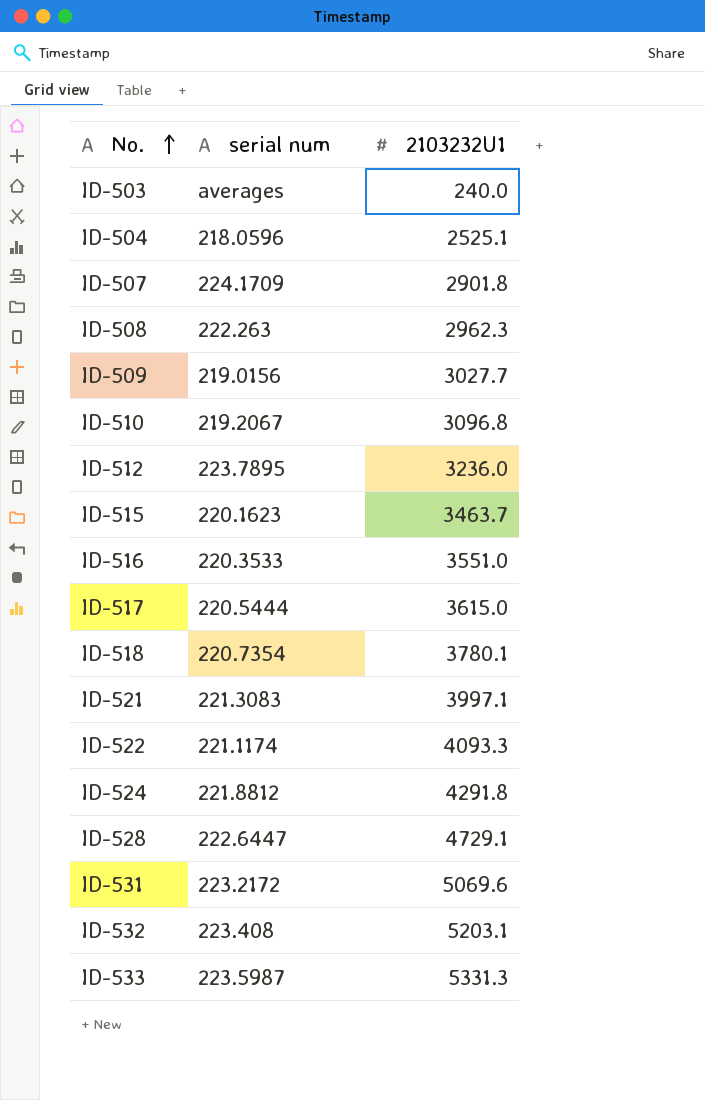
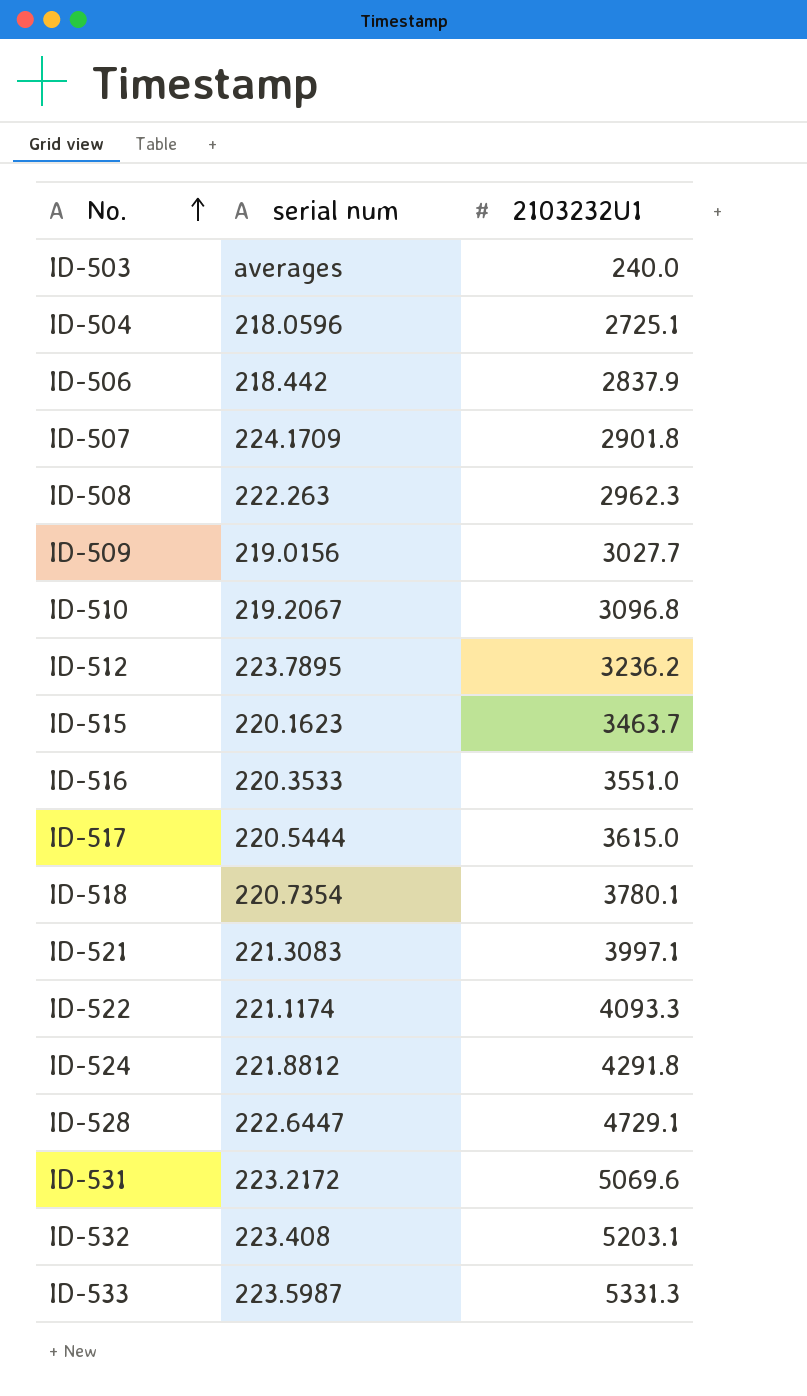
ID-504 | 2103232U1: 2525.1 -> 2725.1
row ID-506: none -> 218.442 | 2837.9
ID-512 | 2103232U1: 3236.0 -> 3236.2

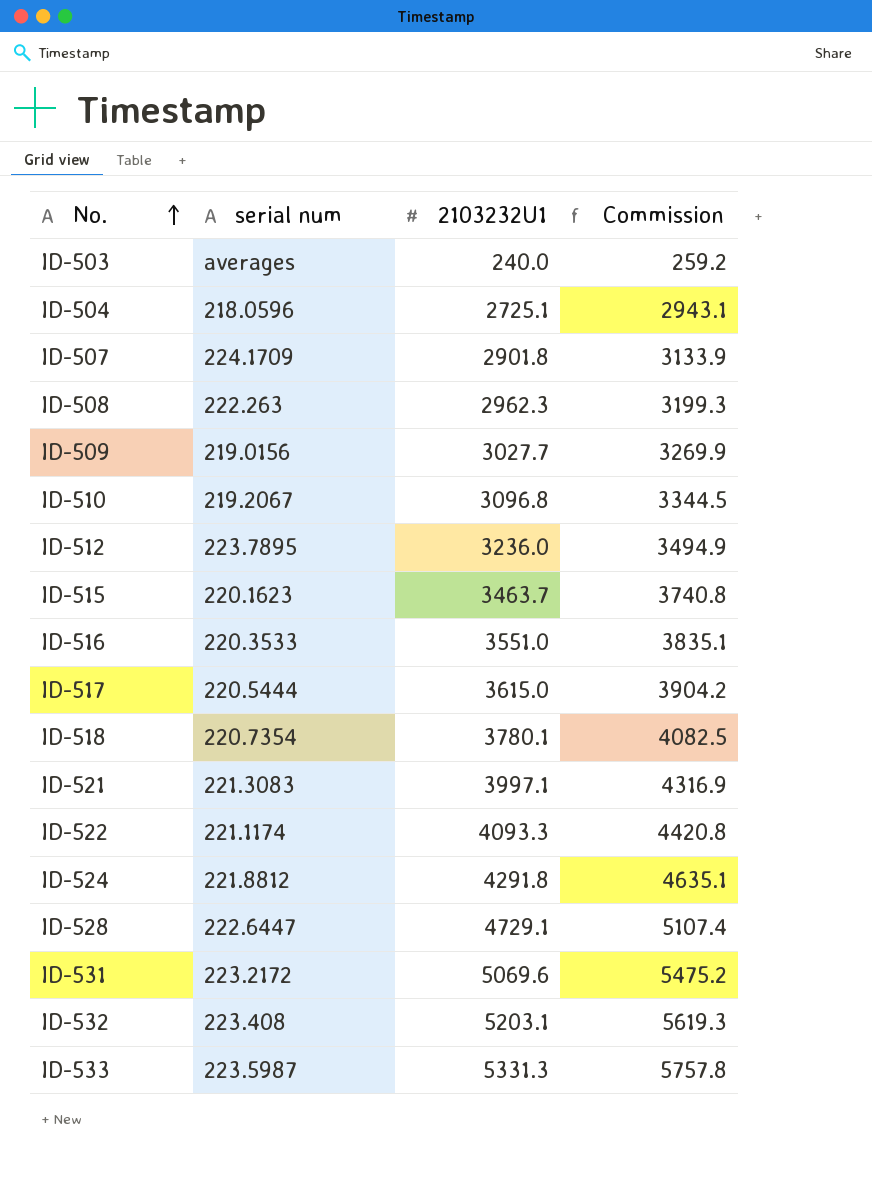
column Commission | formula: none -> [2103232U1] * 1.08
row ID-506: 218.442 | 2837.9 -> none
ID-512 | 2103232U1: 3236.2 -> 3236.0

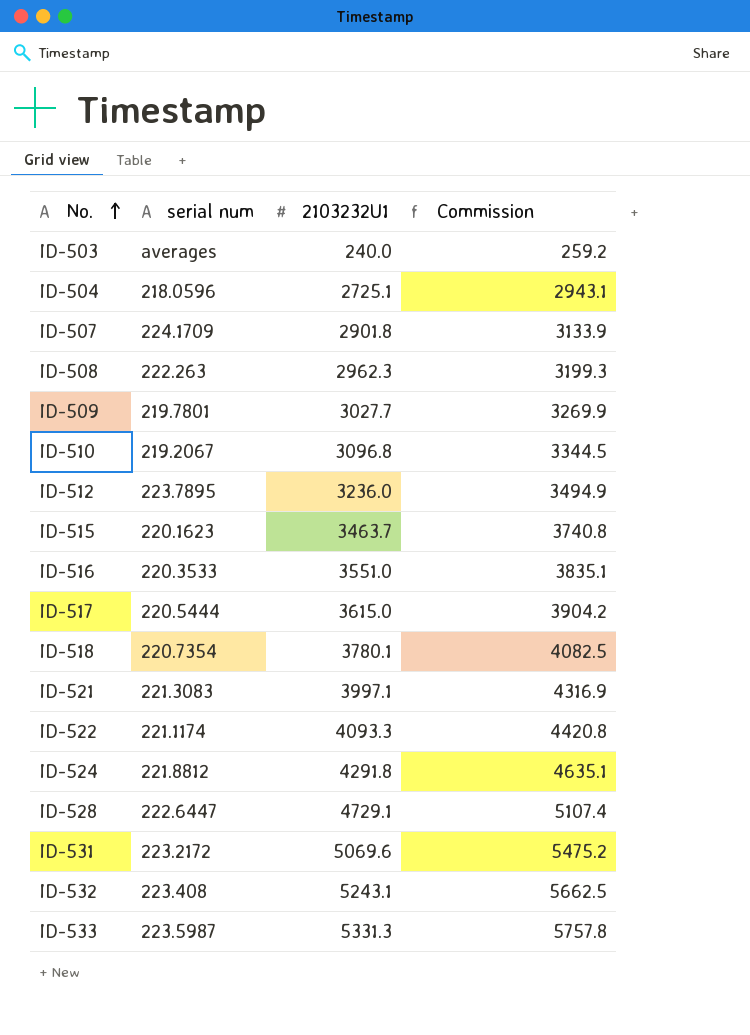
ID-509 | serial num: 219.0156 -> 219.7801
ID-532 | 2103232U1: 5203.1 -> 5243.1
ID-532 | Commission: 5619.3 -> 5662.5

